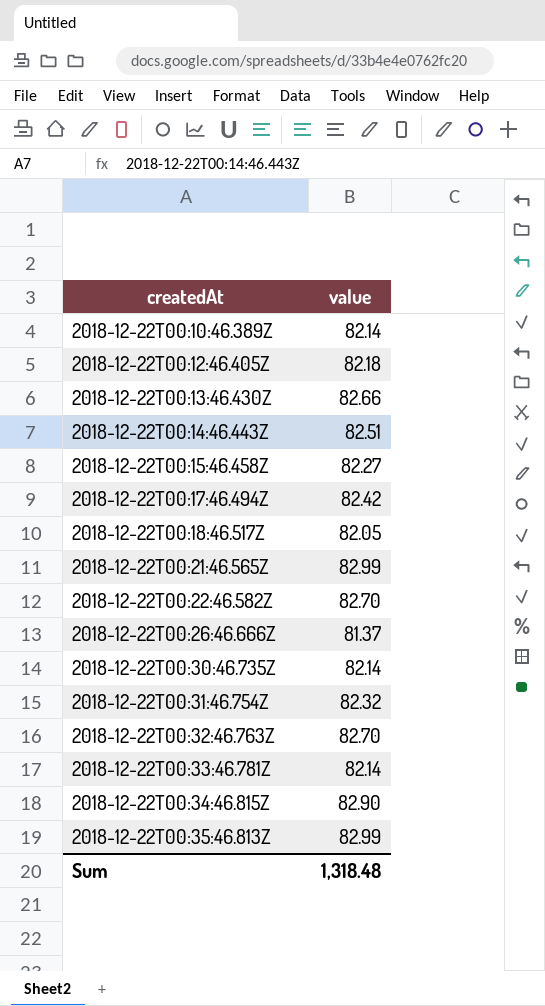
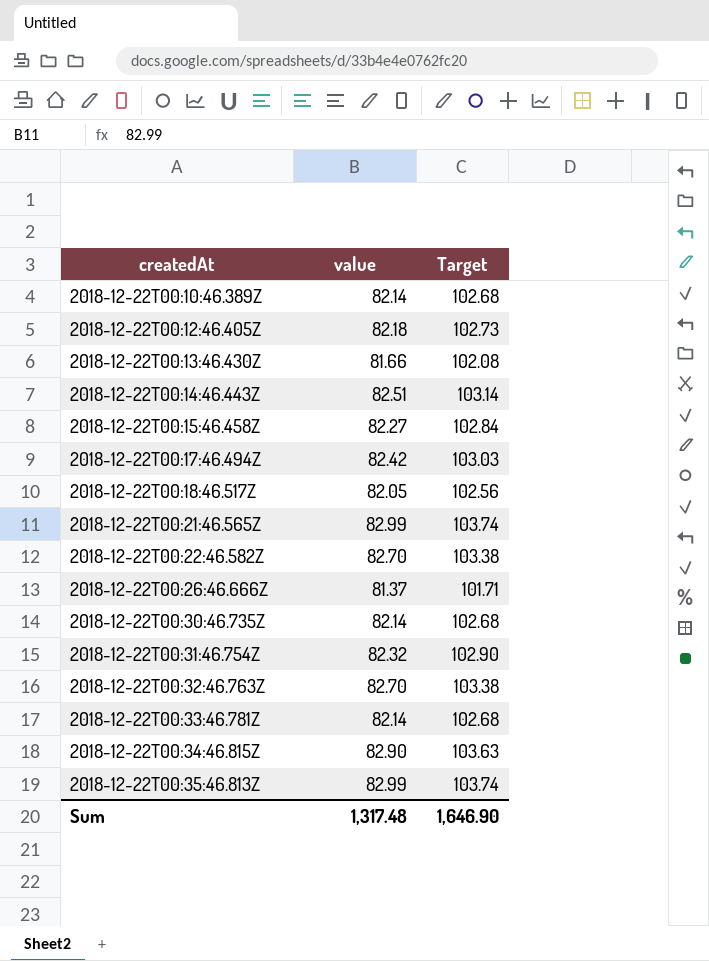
column Target | formula: none -> [value] * 1.25
2018-12-22T00:13:46.430Z | value: 82.66 -> 81.66
Sum | value: 1,318.48 -> 1,317.48

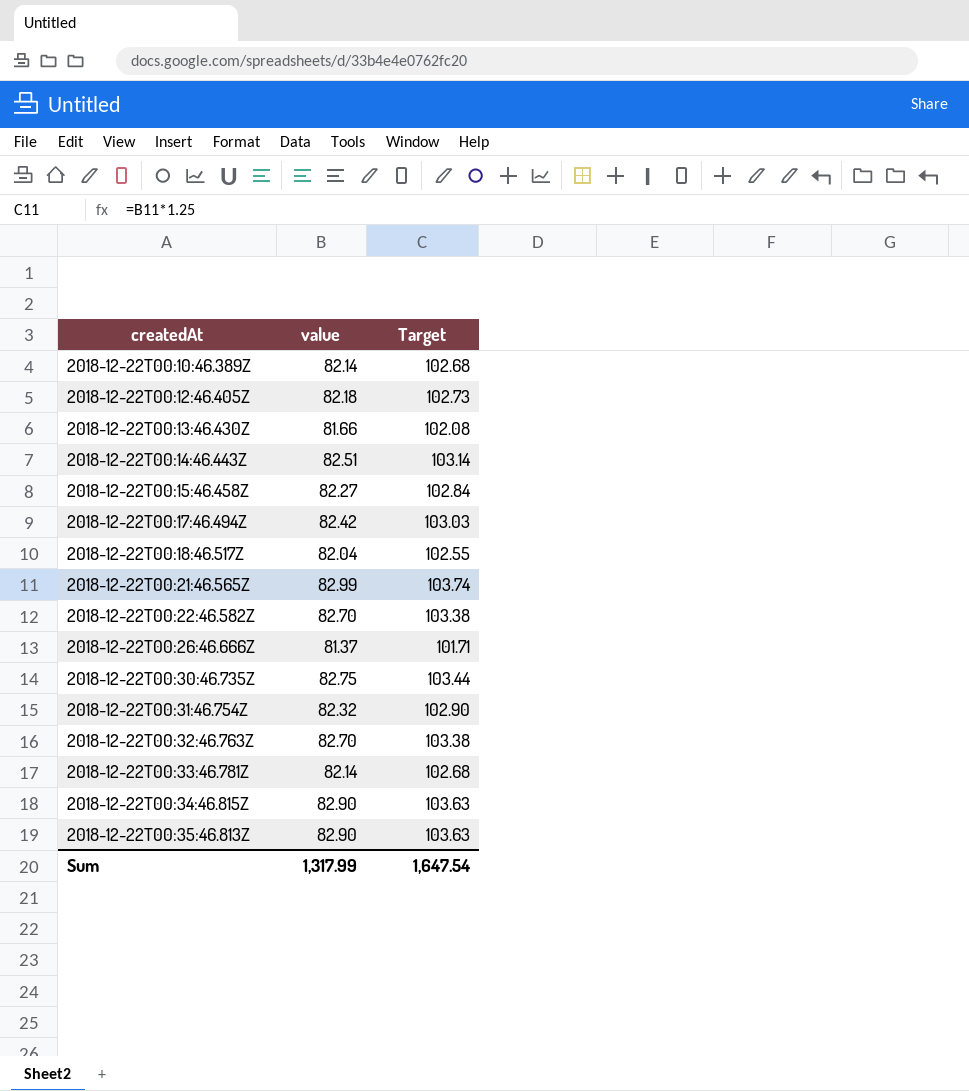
2018-12-22T00:18:46.517Z | value: 82.05 -> 82.04
2018-12-22T00:18:46.517Z | Target: 102.56 -> 102.55
2018-12-22T00:30:46.735Z | value: 82.14 -> 82.75
2018-12-22T00:30:46.735Z | Target: 102.68 -> 103.44
2018-12-22T00:35:46.813Z | value: 82.99 -> 82.90
2018-12-22T00:35:46.813Z | Target: 103.74 -> 103.63
Sum | value: 1,317.48 -> 1,317.99
Sum | Target: 1,646.90 -> 1,647.54

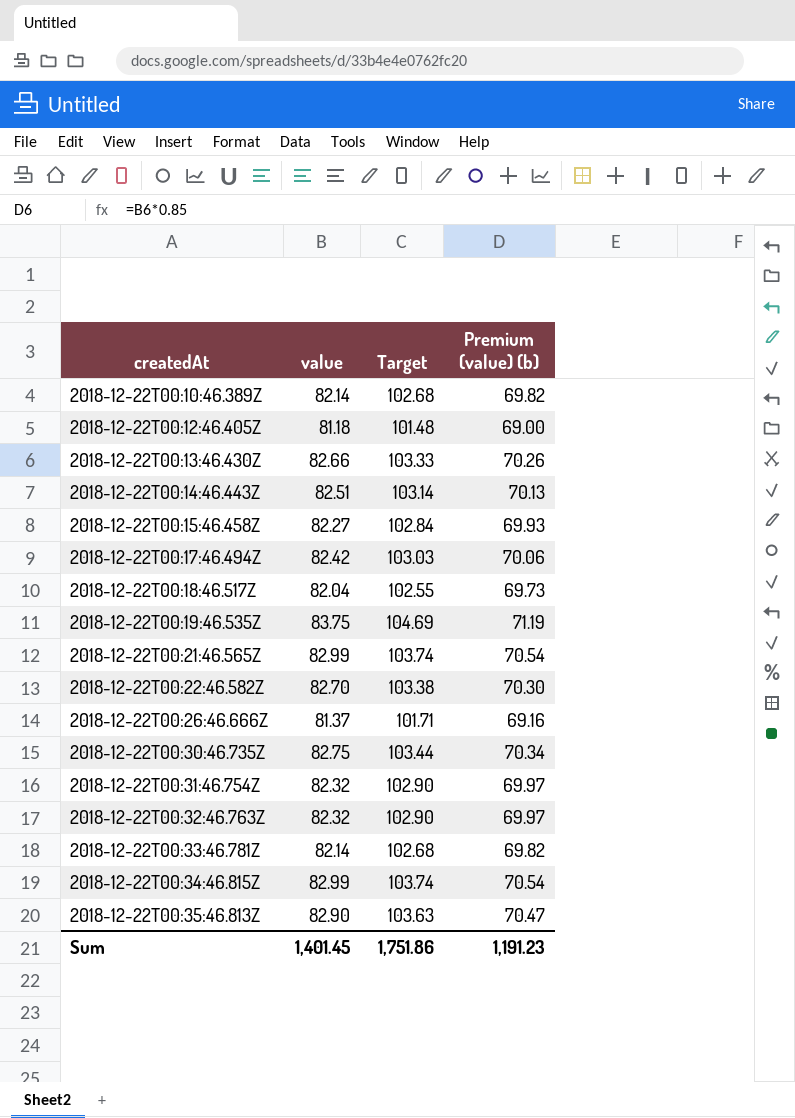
column Premium (value) (b) | formula: none -> [value] * 0.85
2018-12-22T00:12:46.405Z | value: 82.18 -> 81.18
2018-12-22T00:12:46.405Z | Target: 102.73 -> 101.48
2018-12-22T00:13:46.430Z | value: 81.66 -> 82.66
2018-12-22T00:13:46.430Z | Target: 102.08 -> 103.33
row 2018-12-22T00:19:46.535Z: none -> 83.75 | 104.69 | 71.19
2018-12-22T00:32:46.763Z | value: 82.70 -> 82.32
2018-12-22T00:32:46.763Z | Target: 103.38 -> 102.90
2018-12-22T00:34:46.815Z | value: 82.90 -> 82.99
2018-12-22T00:34:46.815Z | Target: 103.63 -> 103.74
Sum | value: 1,317.99 -> 1,401.45
Sum | Target: 1,647.54 -> 1,751.86

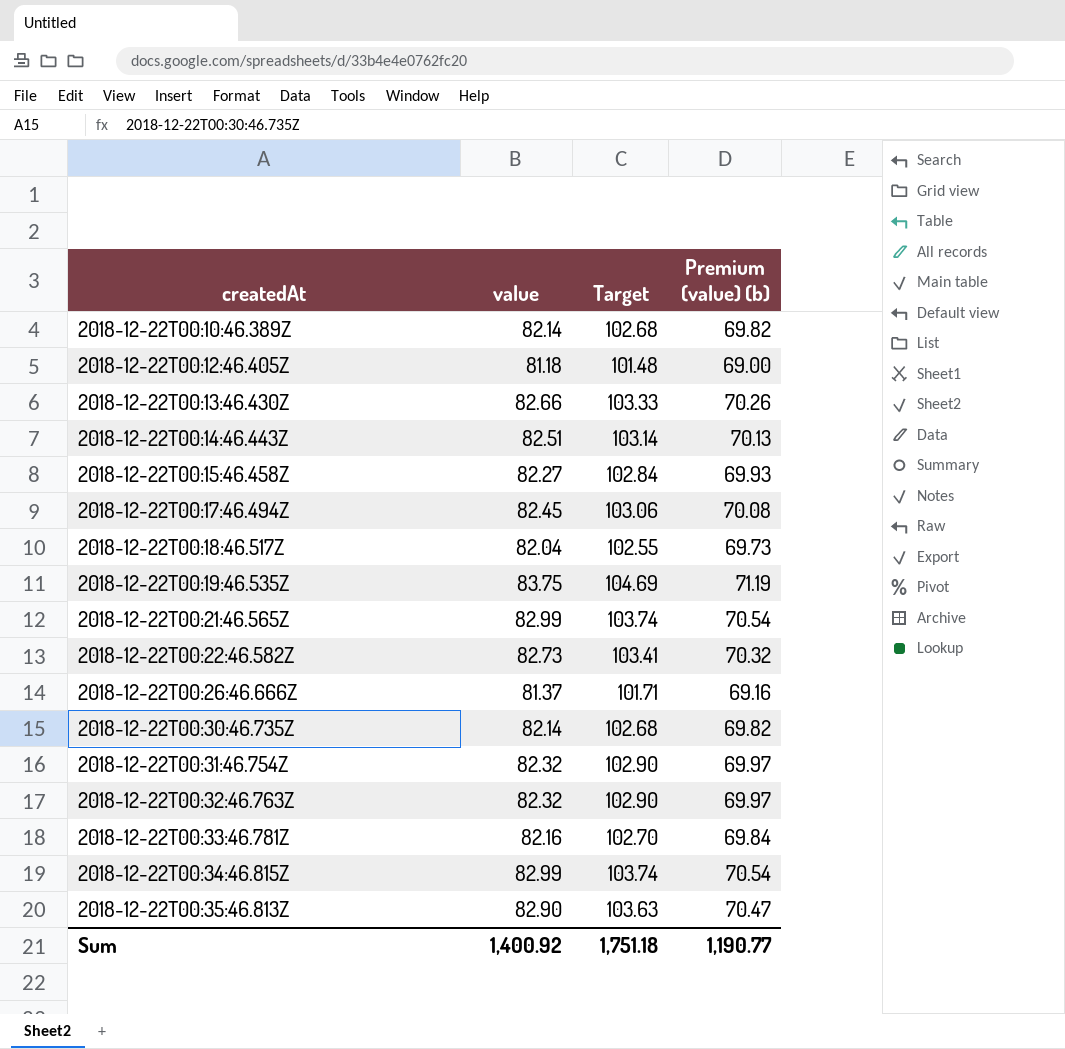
2018-12-22T00:17:46.494Z | value: 82.42 -> 82.45
2018-12-22T00:17:46.494Z | Target: 103.03 -> 103.06
2018-12-22T00:17:46.494Z | Premium (value) (b): 70.06 -> 70.08
2018-12-22T00:22:46.582Z | value: 82.70 -> 82.73
2018-12-22T00:22:46.582Z | Target: 103.38 -> 103.41
2018-12-22T00:22:46.582Z | Premium (value) (b): 70.30 -> 70.32
2018-12-22T00:30:46.735Z | value: 82.75 -> 82.14
2018-12-22T00:30:46.735Z | Target: 103.44 -> 102.68
2018-12-22T00:30:46.735Z | Premium (value) (b): 70.34 -> 69.82
2018-12-22T00:33:46.781Z | value: 82.14 -> 82.16
2018-12-22T00:33:46.781Z | Target: 102.68 -> 102.70
2018-12-22T00:33:46.781Z | Premium (value) (b): 69.82 -> 69.84
Sum | value: 1,401.45 -> 1,400.92
Sum | Target: 1,751.86 -> 1,751.18
Sum | Premium (value) (b): 1,191.23 -> 1,190.77

